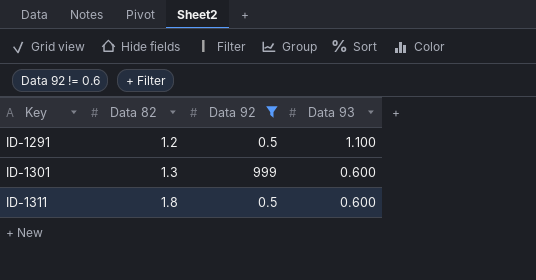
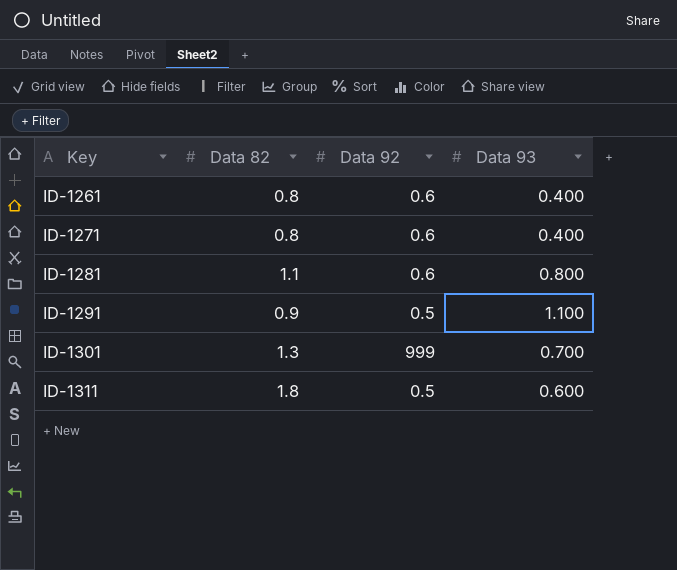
filter: Data 92 != 0.6 -> none
ID-1291 | Data 82: 1.2 -> 0.9
ID-1301 | Data 93: 0.600 -> 0.700

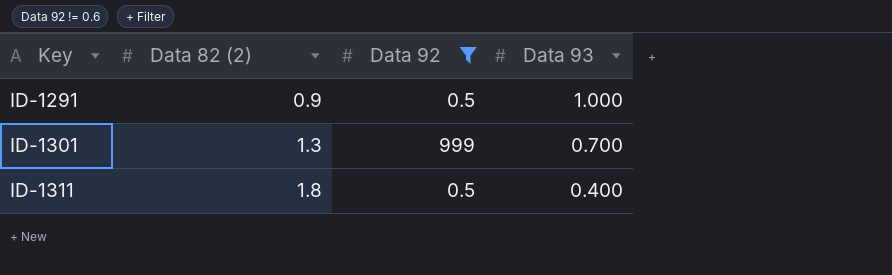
filter: none -> Data 92 != 0.6
column name: Data 82 -> Data 82 (2)
ID-1291 | Data 93: 1.100 -> 1.000
ID-1311 | Data 93: 0.600 -> 0.400

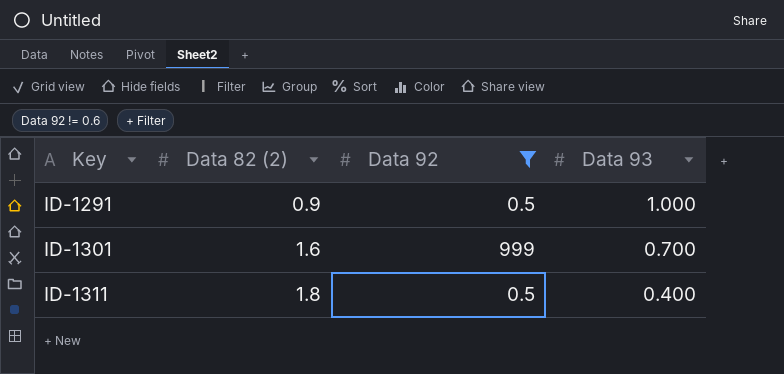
ID-1301 | Data 82 (2): 1.3 -> 1.6

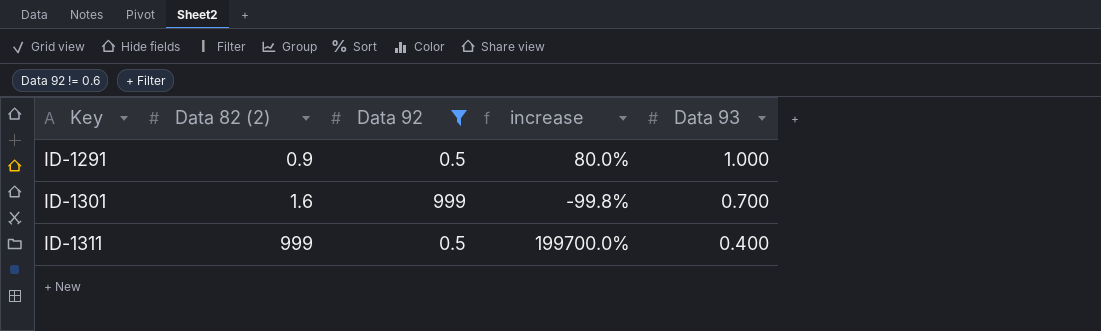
column increase | formula: none -> ([Data 82 (2)] - [Data 92]) / [Data 92]
ID-1311 | Data 82 (2): 1.8 -> 999

